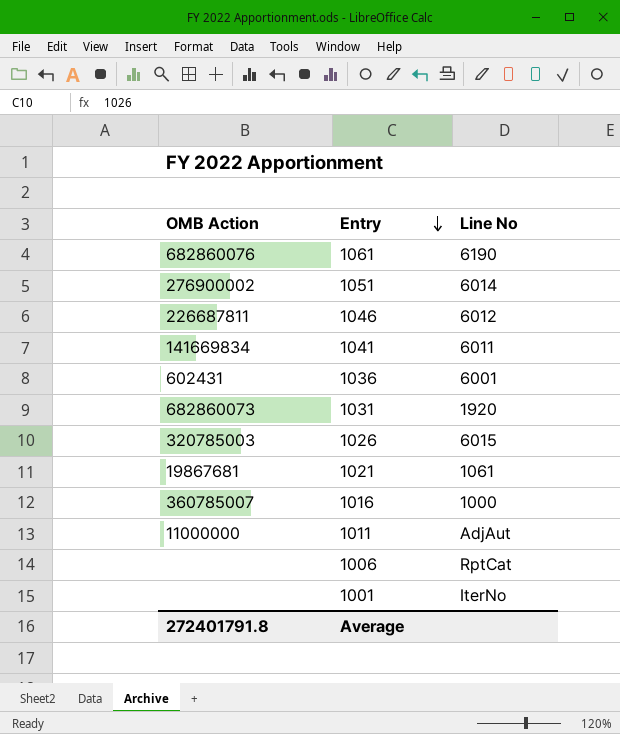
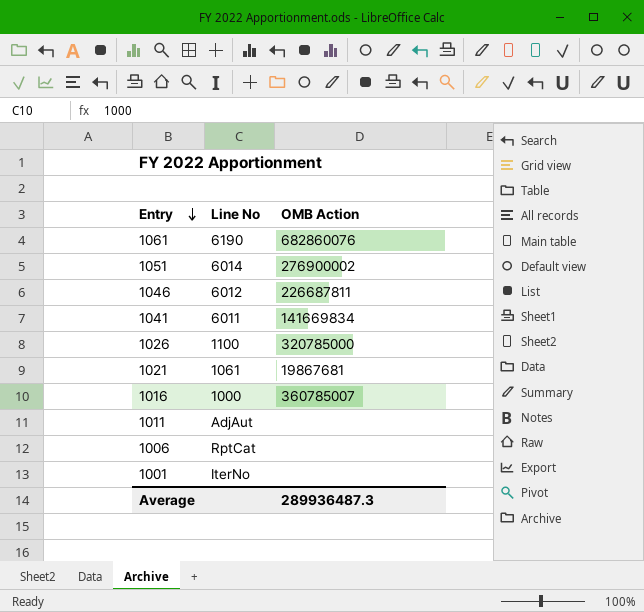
column OMB Action | position: 1 -> 3
row 1036: 602431 | 6001 -> none
row 1031: 682860073 | 1920 -> none
1026 | Line No: 6015 -> 1100
1026 | OMB Action: 320785003 -> 320785000
1011 | OMB Action: 11000000 -> none
Average | OMB Action: 272401791.8 -> 289936487.3

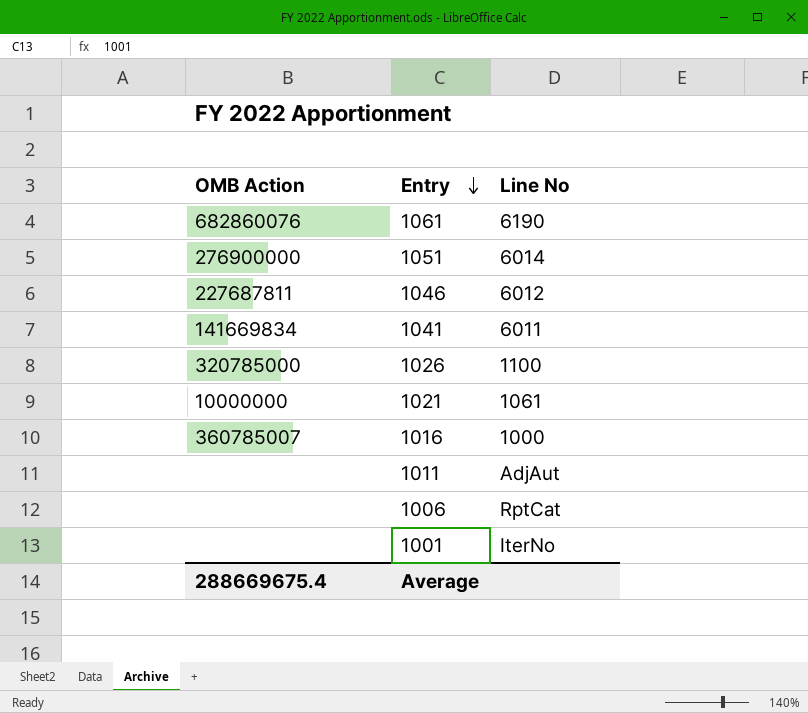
column OMB Action | position: 3 -> 1
1051 | OMB Action: 276900002 -> 276900000
1046 | OMB Action: 226687811 -> 227687811
1021 | OMB Action: 19867681 -> 10000000
Average | OMB Action: 289936487.3 -> 288669675.4

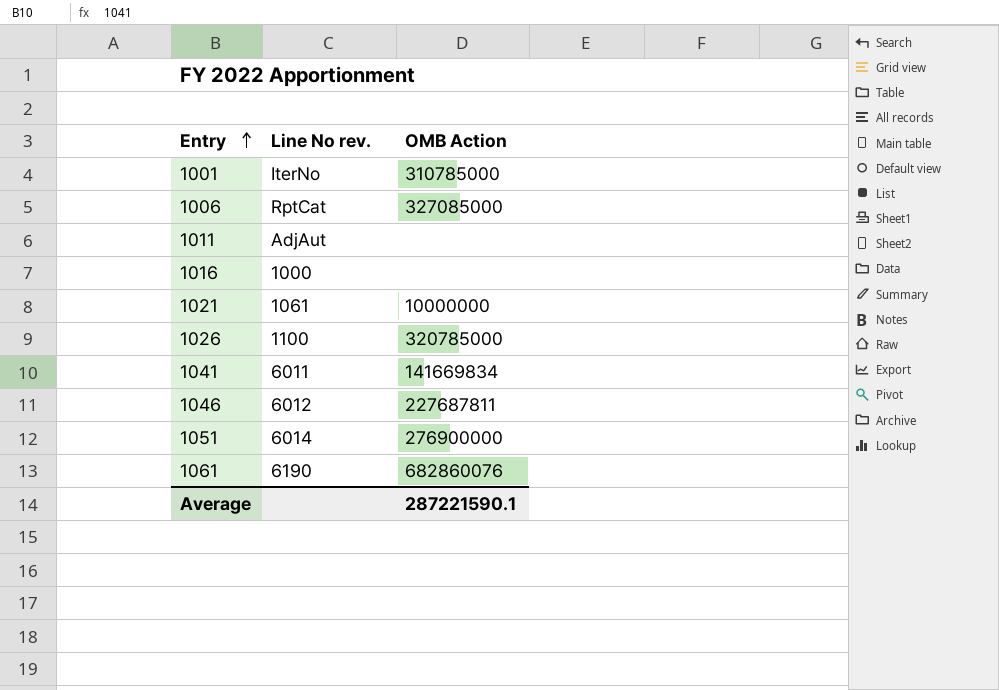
row order: Entry descending -> Entry ascending
column name: Line No -> Line No rev.
column OMB Action | position: 1 -> 3
1001 | OMB Action: none -> 310785000
1006 | OMB Action: none -> 327085000
1016 | OMB Action: 360785007 -> none
Average | OMB Action: 288669675.4 -> 287221590.1

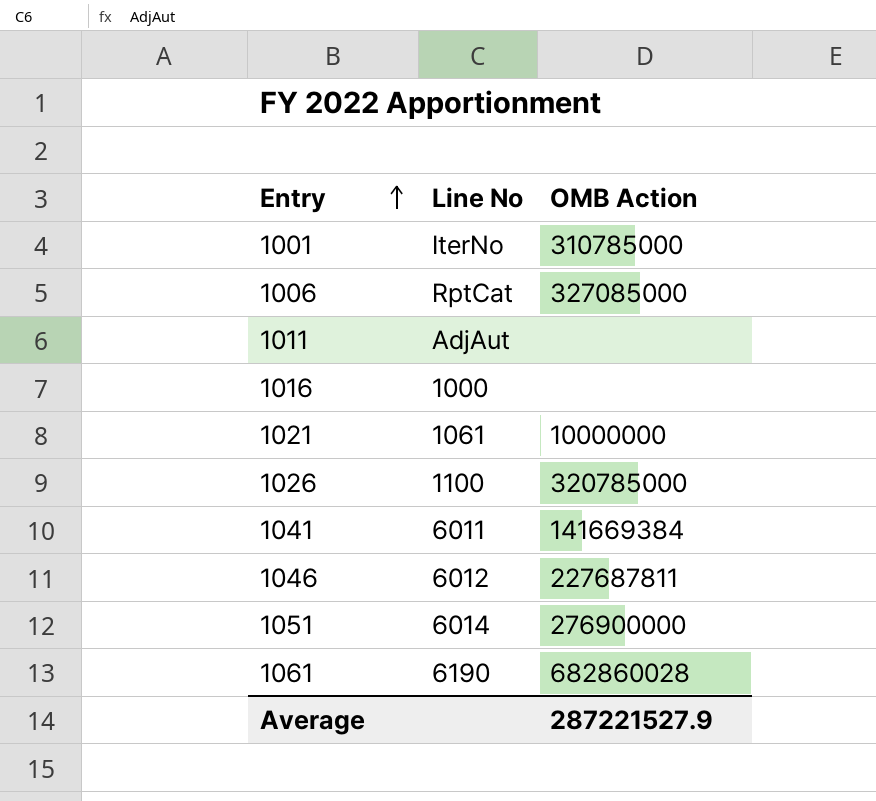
column name: Line No rev. -> Line No
1041 | OMB Action: 141669834 -> 141669384
1061 | OMB Action: 682860076 -> 682860028
Average | OMB Action: 287221590.1 -> 287221527.9

